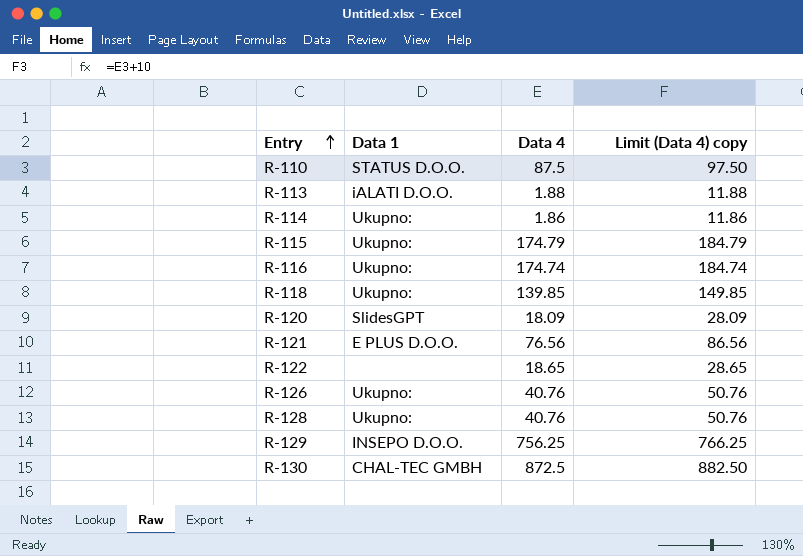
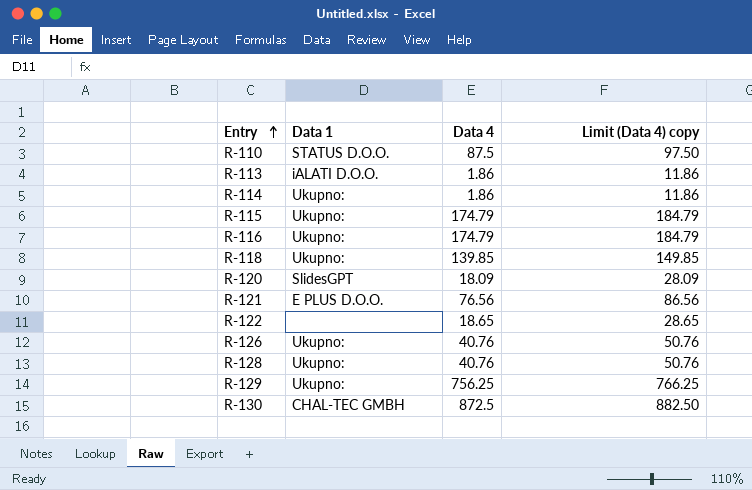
R-113 | Data 4: 1.88 -> 1.86
R-113 | Limit (Data 4) copy: 11.88 -> 11.86
R-116 | Data 4: 174.74 -> 174.79
R-116 | Limit (Data 4) copy: 184.74 -> 184.79
R-129 | Data 1: INSEPO D.O.O. -> Ukupno:

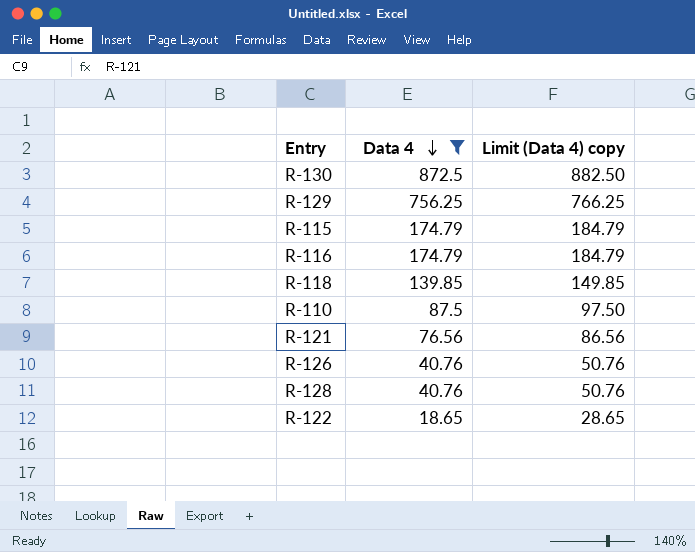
filter: none -> Data 4 >= 18.65
row order: Entry ascending -> Data 4 descending
column Data 1 | position: 2 -> none

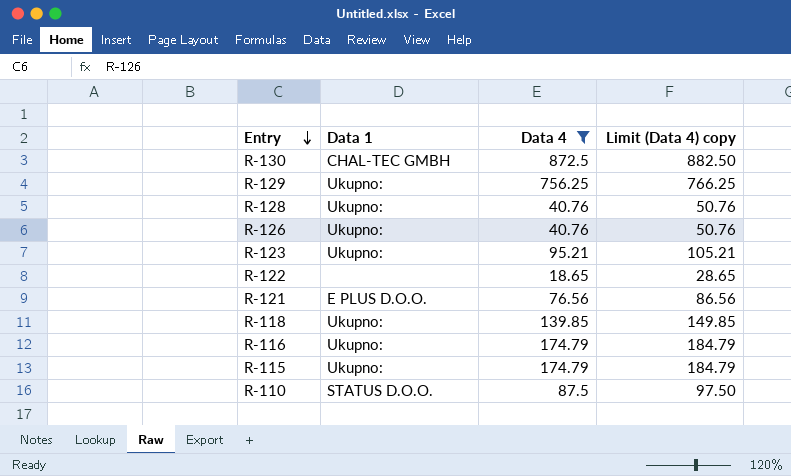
row order: Data 4 descending -> Entry descending
column Data 1 | position: none -> 2
row R-123: none -> Ukupno: | 95.21 | 105.21

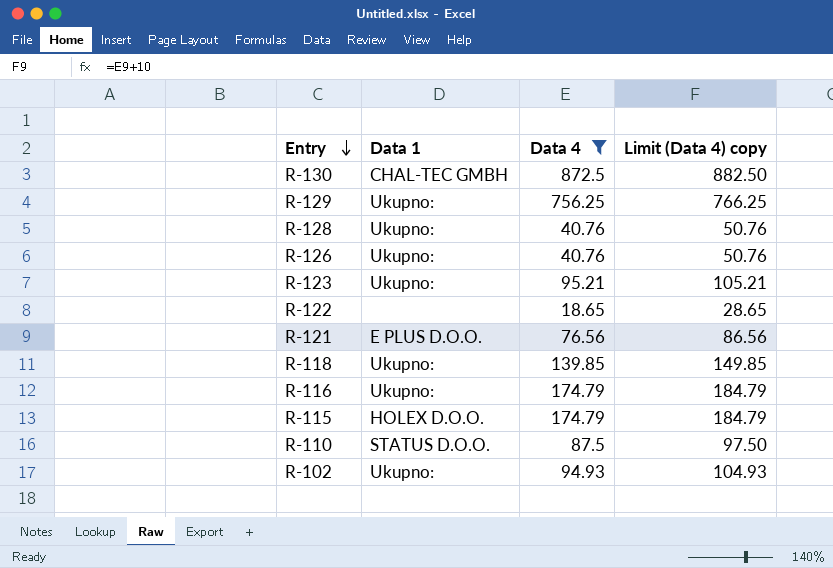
R-115 | Data 1: Ukupno: -> HOLEX D.O.O.
row R-102: none -> Ukupno: | 94.93 | 104.93

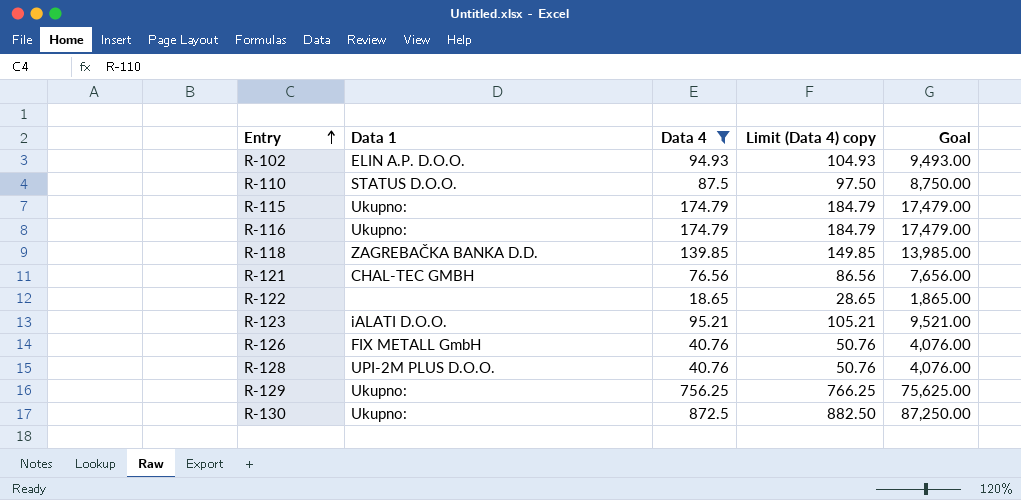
row order: Entry descending -> Entry ascending
column Goal | formula: none -> [Data 4] * 100
R-102 | Data 1: Ukupno: -> ELIN A.P. D.O.O.
R-115 | Data 1: HOLEX D.O.O. -> Ukupno:
R-118 | Data 1: Ukupno: -> ZAGREBAČKA BANKA D.D.
R-121 | Data 1: E PLUS D.O.O. -> CHAL-TEC GMBH
R-123 | Data 1: Ukupno: -> iALATI D.O.O.
R-126 | Data 1: Ukupno: -> FIX METALL GmbH
R-128 | Data 1: Ukupno: -> UPI-2M PLUS D.O.O.
R-130 | Data 1: CHAL-TEC GMBH -> Ukupno:

